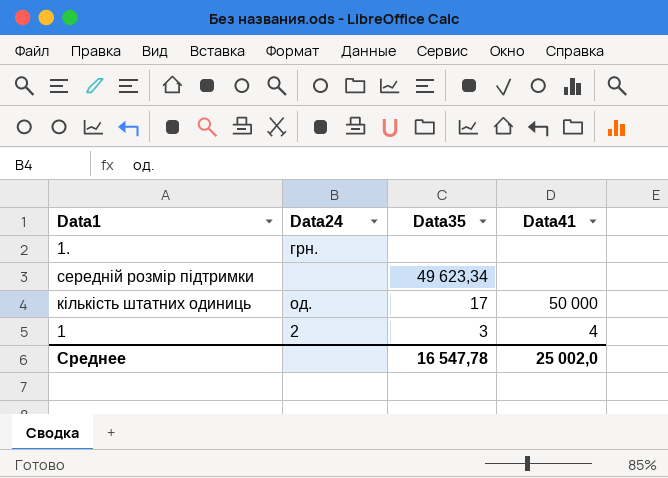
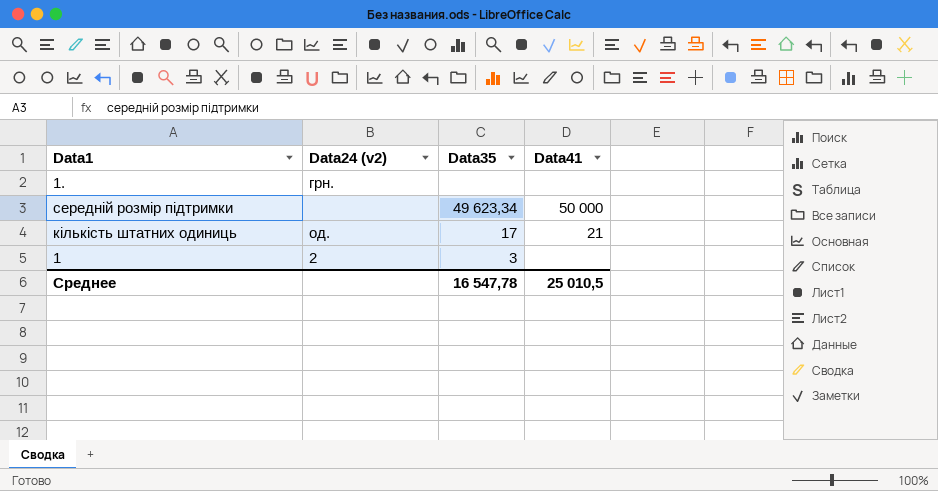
column name: Data24 -> Data24 (v2)
середній розмір підтримки | Data41: none -> 50 000
кількість штатних одиниць | Data41: 50 000 -> 21
1 | Data41: 4 -> none
Среднее | Data41: 25 002,0 -> 25 010,5

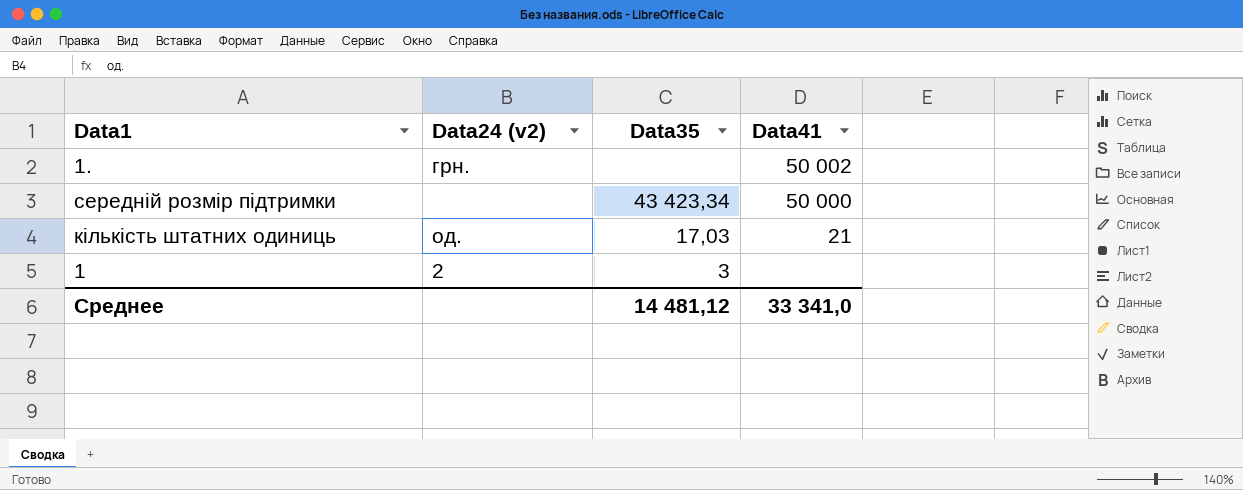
1. | Data41: none -> 50 002
середній розмір підтримки | Data35: 49 623,34 -> 43 423,34
кількість штатних одиниць | Data35: 17 -> 17,03
Среднее | Data35: 16 547,78 -> 14 481,12
Среднее | Data41: 25 010,5 -> 33 341,0

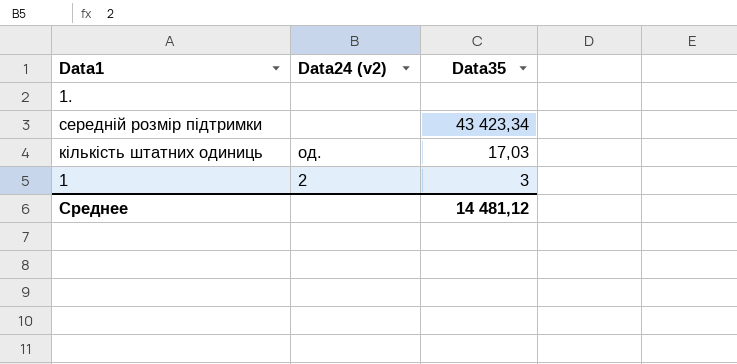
column Data41 | position: 4 -> none
1. | Data24 (v2): грн. -> none

